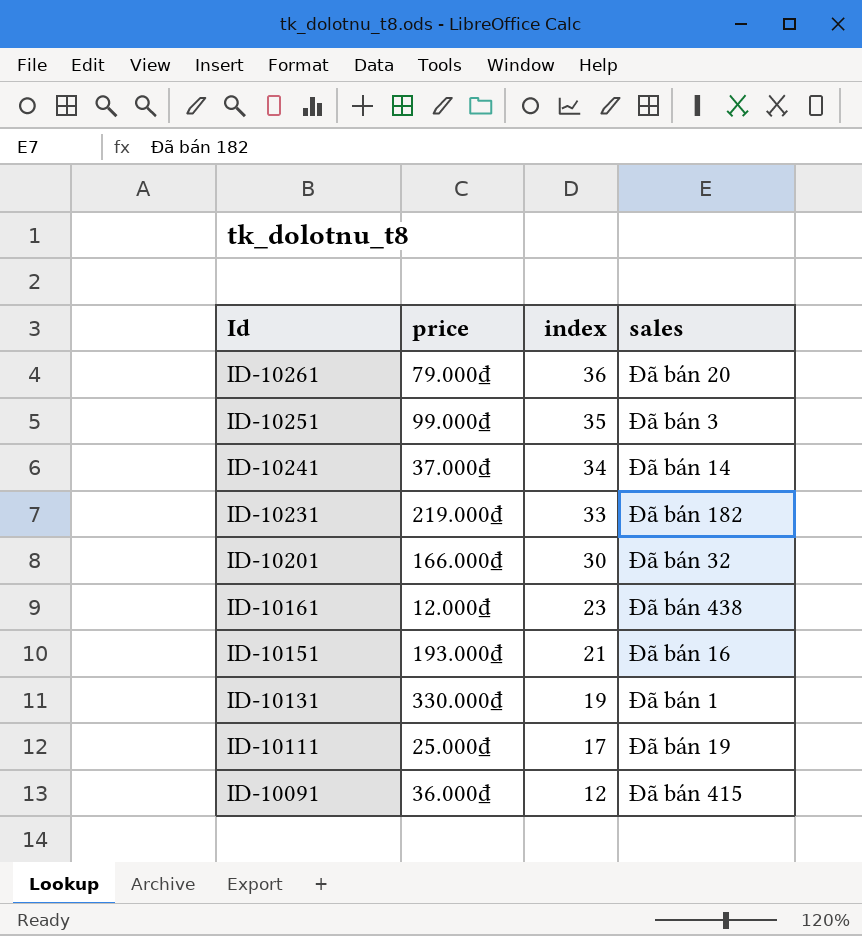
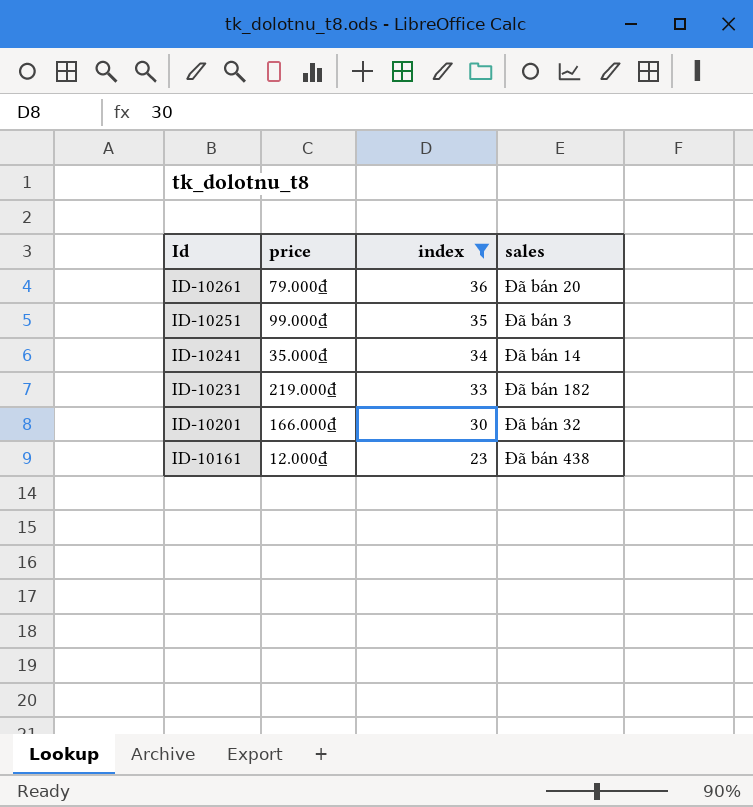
filter: none -> index >= 23
ID-10241 | price: 37.000₫ -> 35.000₫

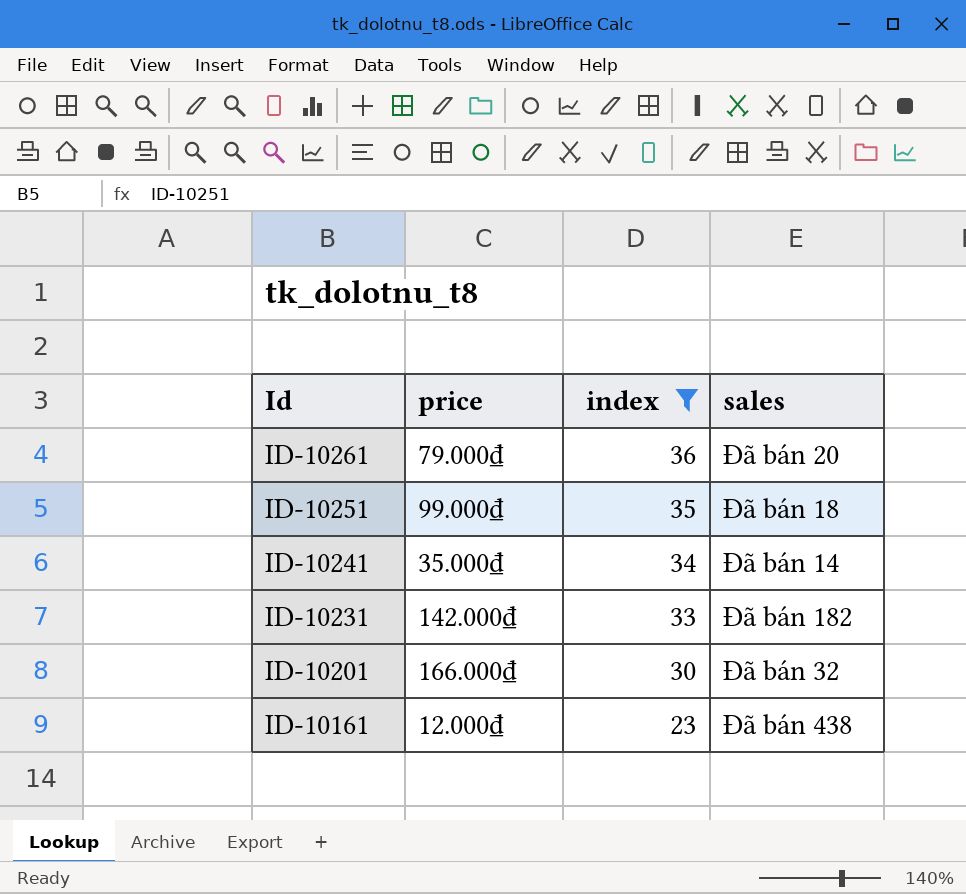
ID-10251 | sales: Đã bán 3 -> Đã bán 18
ID-10231 | price: 219.000₫ -> 142.000₫

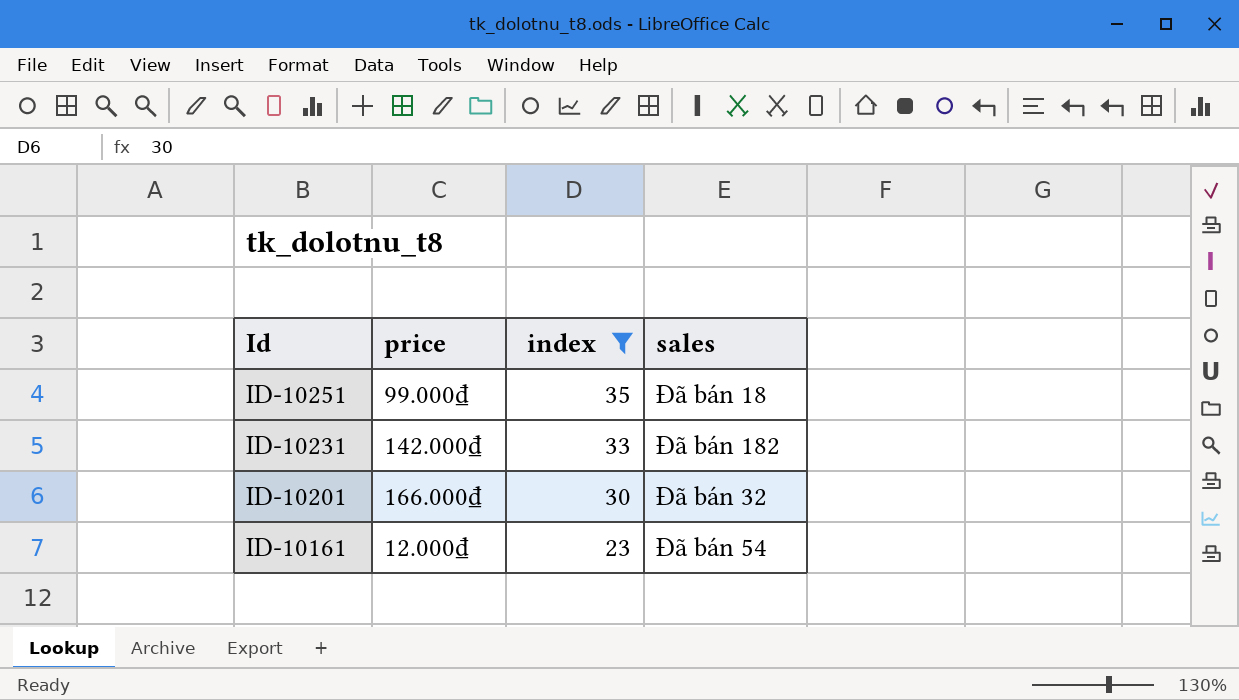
row ID-10261: 79.000₫ | 36 | Đã bán 20 -> none
row ID-10241: 35.000₫ | 34 | Đã bán 14 -> none
ID-10161 | sales: Đã bán 438 -> Đã bán 54

